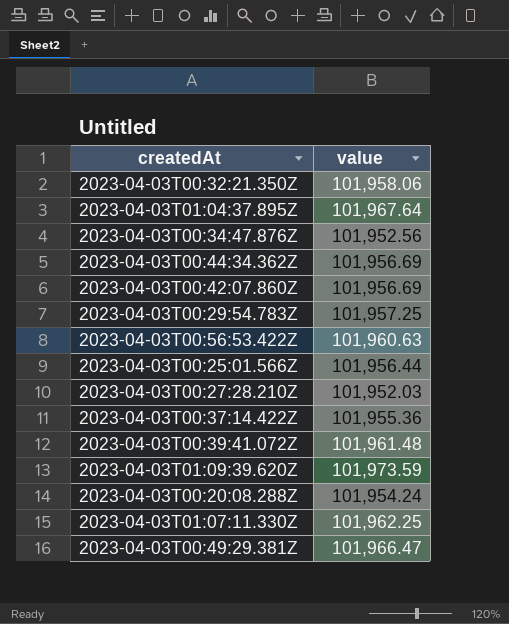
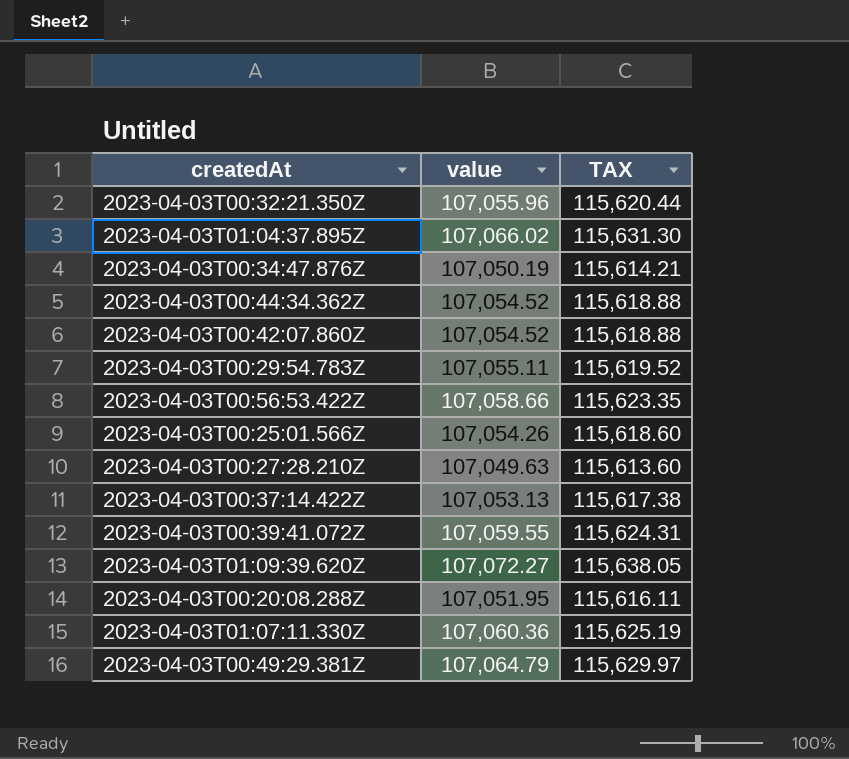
column TAX | formula: none -> [value] * 1.08
2023-04-03T00:32:21.350Z | value: 101,958.06 -> 107,055.96
2023-04-03T01:04:37.895Z | value: 101,967.64 -> 107,066.02
2023-04-03T00:34:47.876Z | value: 101,952.56 -> 107,050.19
2023-04-03T00:44:34.362Z | value: 101,956.69 -> 107,054.52
2023-04-03T00:42:07.860Z | value: 101,956.69 -> 107,054.52
2023-04-03T00:29:54.783Z | value: 101,957.25 -> 107,055.11
2023-04-03T00:56:53.422Z | value: 101,960.63 -> 107,058.66
2023-04-03T00:25:01.566Z | value: 101,956.44 -> 107,054.26
2023-04-03T00:27:28.210Z | value: 101,952.03 -> 107,049.63
2023-04-03T00:37:14.422Z | value: 101,955.36 -> 107,053.13
2023-04-03T00:39:41.072Z | value: 101,961.48 -> 107,059.55
2023-04-03T01:09:39.620Z | value: 101,973.59 -> 107,072.27
2023-04-03T00:20:08.288Z | value: 101,954.24 -> 107,051.95
2023-04-03T01:07:11.330Z | value: 101,962.25 -> 107,060.36
2023-04-03T00:49:29.381Z | value: 101,966.47 -> 107,064.79

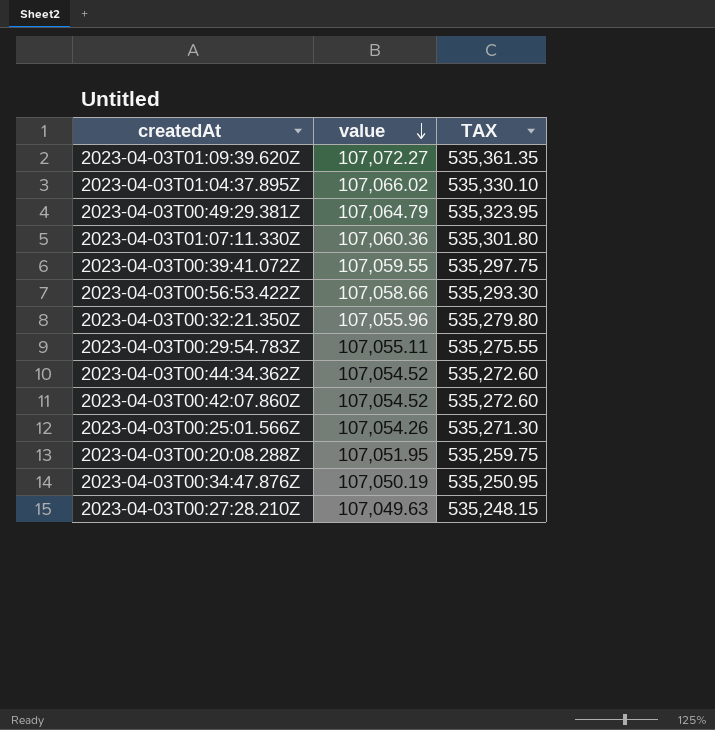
row order: none -> value descending
column TAX | formula: [value] * 1.08 -> [value] * 5
row 2023-04-03T00:37:14.422Z: 107,053.13 | 115,617.38 -> none

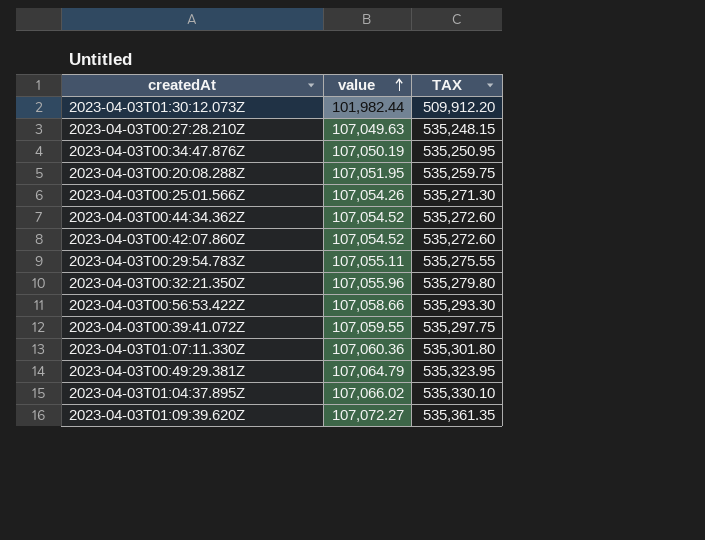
row order: value descending -> value ascending
row 2023-04-03T01:30:12.073Z: none -> 101,982.44 | 509,912.20

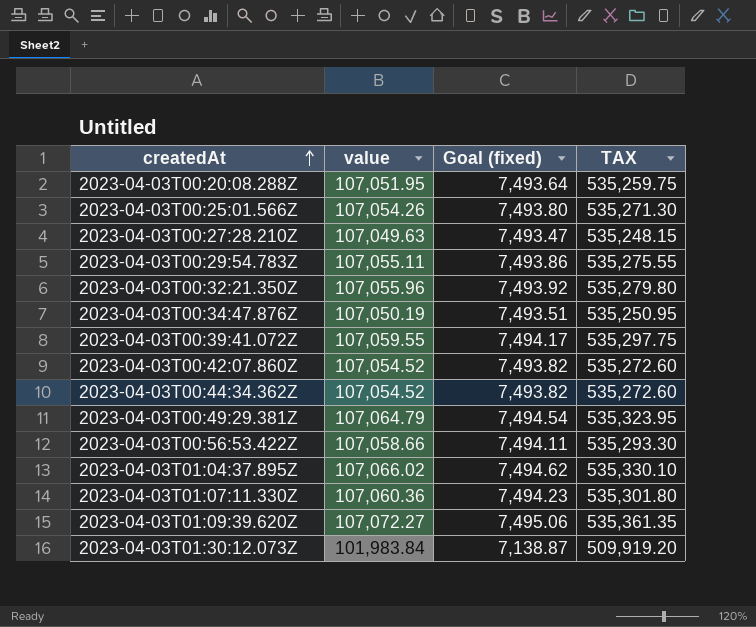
row order: value ascending -> createdAt ascending
column Goal (fixed) | formula: none -> [value] * 0.07
2023-04-03T01:30:12.073Z | value: 101,982.44 -> 101,983.84
2023-04-03T01:30:12.073Z | TAX: 509,912.20 -> 509,919.20

